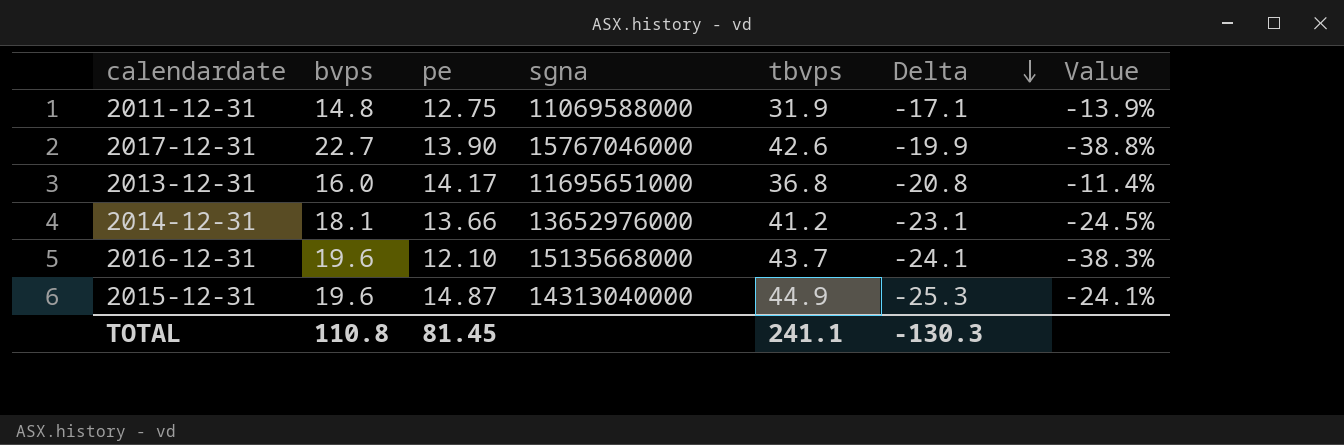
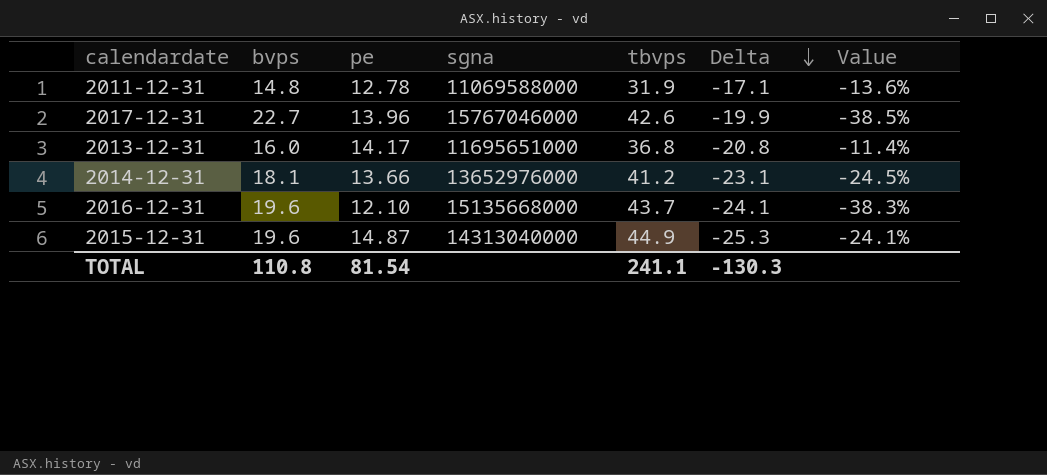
2011-12-31 | pe: 12.75 -> 12.78
2011-12-31 | Value: -13.9% -> -13.6%
2017-12-31 | pe: 13.90 -> 13.96
2017-12-31 | Value: -38.8% -> -38.5%
TOTAL | pe: 81.45 -> 81.54

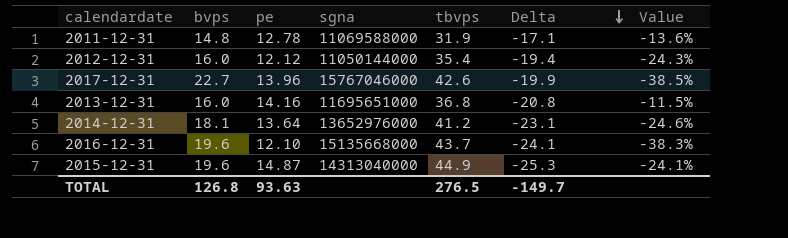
row 2012-12-31: none -> 16.0 | 12.12 | 11050144000 | 35.4 | -19.4 | -24.3%
2013-12-31 | pe: 14.17 -> 14.16
2013-12-31 | Value: -11.4% -> -11.5%
2014-12-31 | pe: 13.66 -> 13.64
2014-12-31 | Value: -24.5% -> -24.6%
TOTAL | bvps: 110.8 -> 126.8
TOTAL | pe: 81.54 -> 93.63
TOTAL | tbvps: 241.1 -> 276.5
TOTAL | Delta: -130.3 -> -149.7

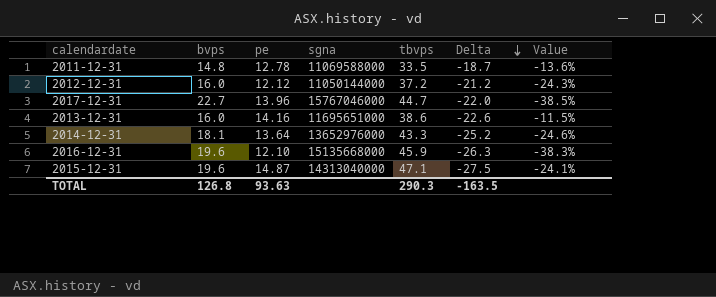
2011-12-31 | tbvps: 31.9 -> 33.5
2011-12-31 | Delta: -17.1 -> -18.7
2012-12-31 | tbvps: 35.4 -> 37.2
2012-12-31 | Delta: -19.4 -> -21.2
2017-12-31 | tbvps: 42.6 -> 44.7
2017-12-31 | Delta: -19.9 -> -22.0
2013-12-31 | tbvps: 36.8 -> 38.6
2013-12-31 | Delta: -20.8 -> -22.6
2014-12-31 | tbvps: 41.2 -> 43.3
2014-12-31 | Delta: -23.1 -> -25.2
2016-12-31 | tbvps: 43.7 -> 45.9
2016-12-31 | Delta: -24.1 -> -26.3
2015-12-31 | tbvps: 44.9 -> 47.1
2015-12-31 | Delta: -25.3 -> -27.5
TOTAL | tbvps: 276.5 -> 290.3
TOTAL | Delta: -149.7 -> -163.5

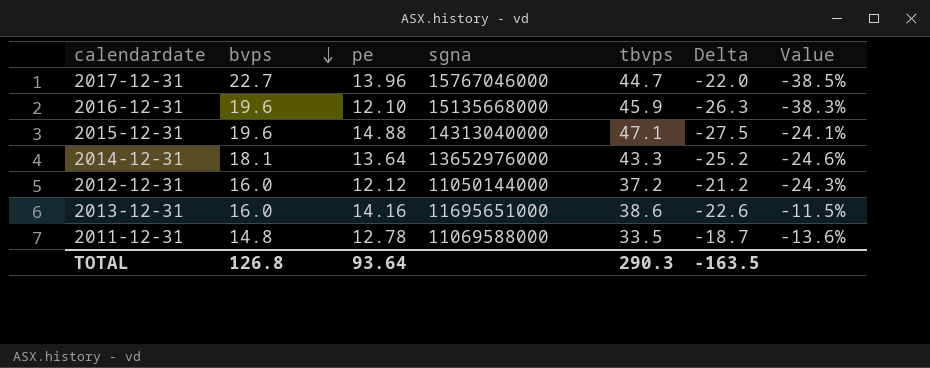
row order: Delta descending -> bvps descending
2015-12-31 | pe: 14.87 -> 14.88
TOTAL | pe: 93.63 -> 93.64

